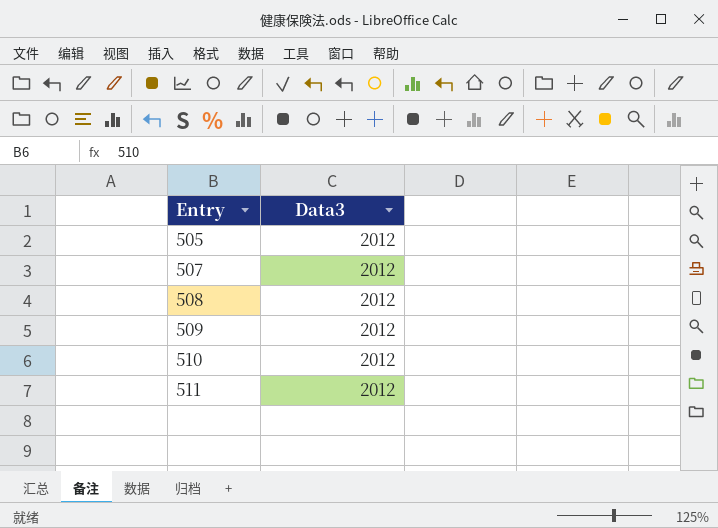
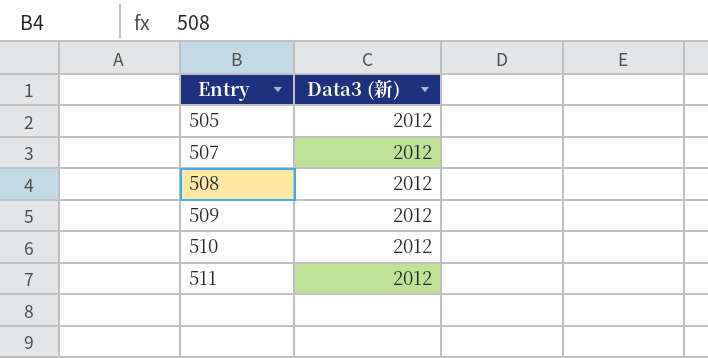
column name: Data3 -> Data3 (新)

